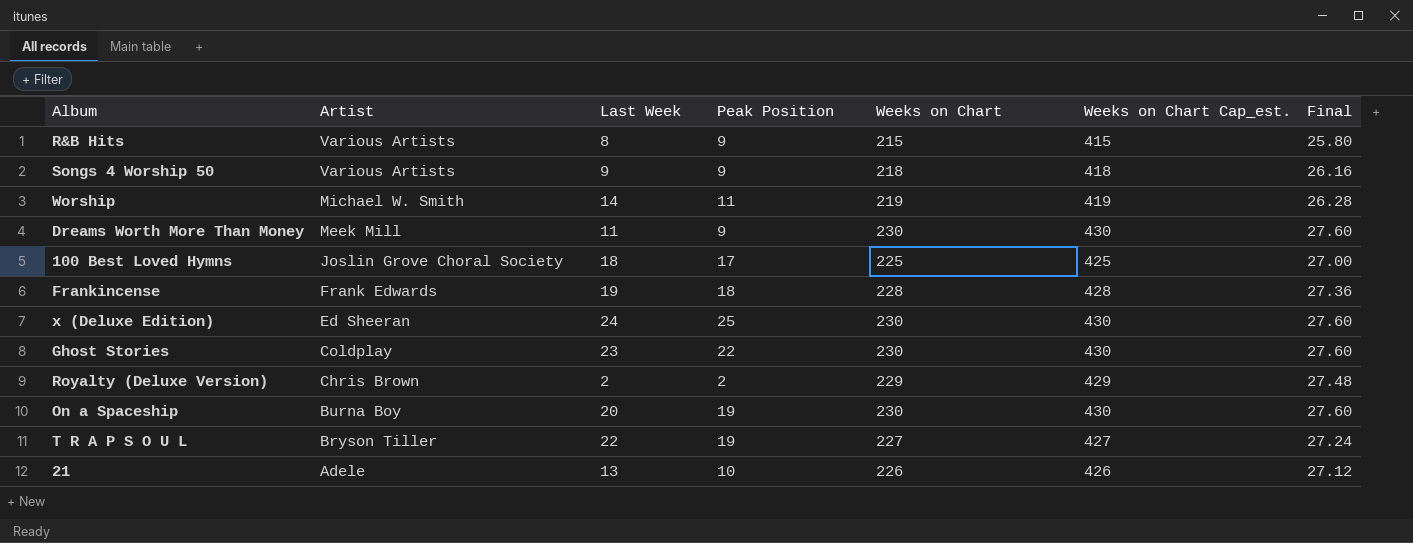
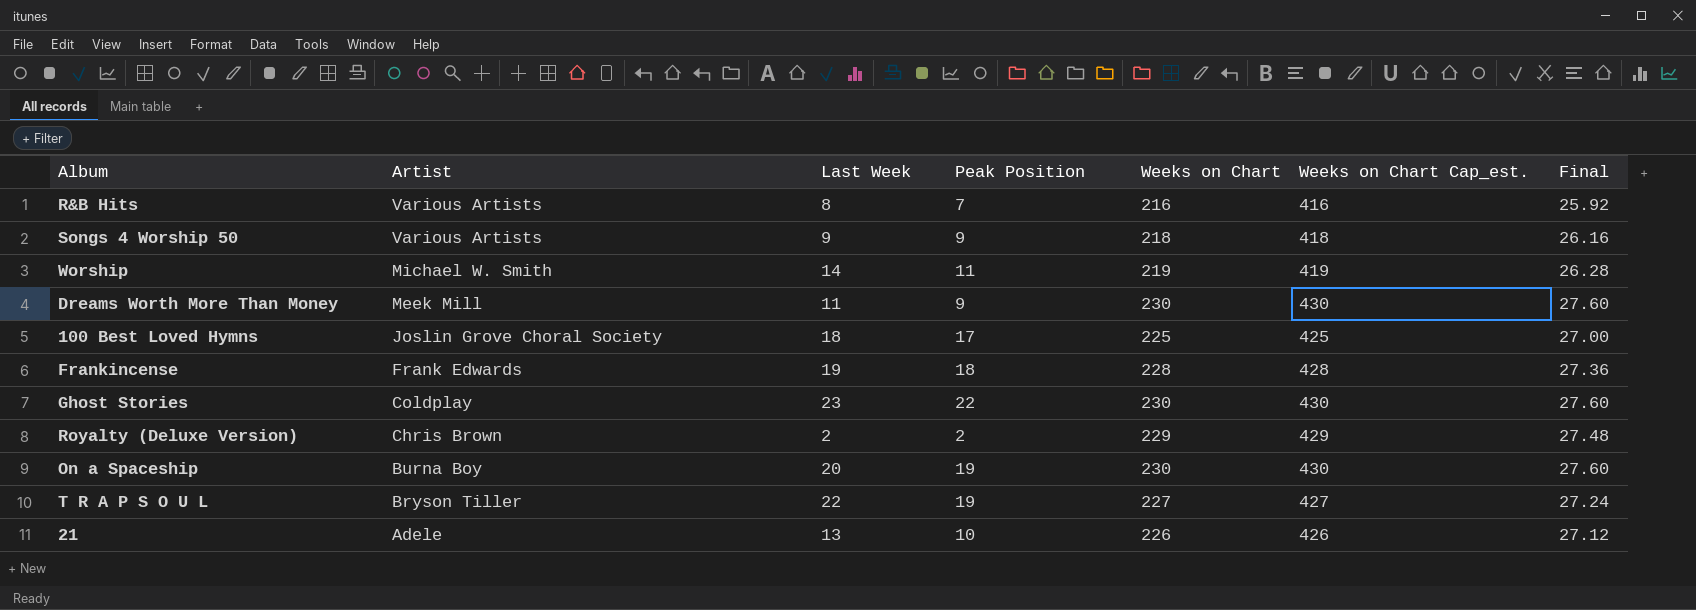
row x (Deluxe Edition): Ed Sheeran | 24 | 25 | 230 | 430 | 27.60 -> none
R&B Hits | Peak Position: 9 -> 7
R&B Hits | Weeks on Chart: 215 -> 216
R&B Hits | Weeks on Chart Cap_est.: 415 -> 416
R&B Hits | Final: 25.80 -> 25.92

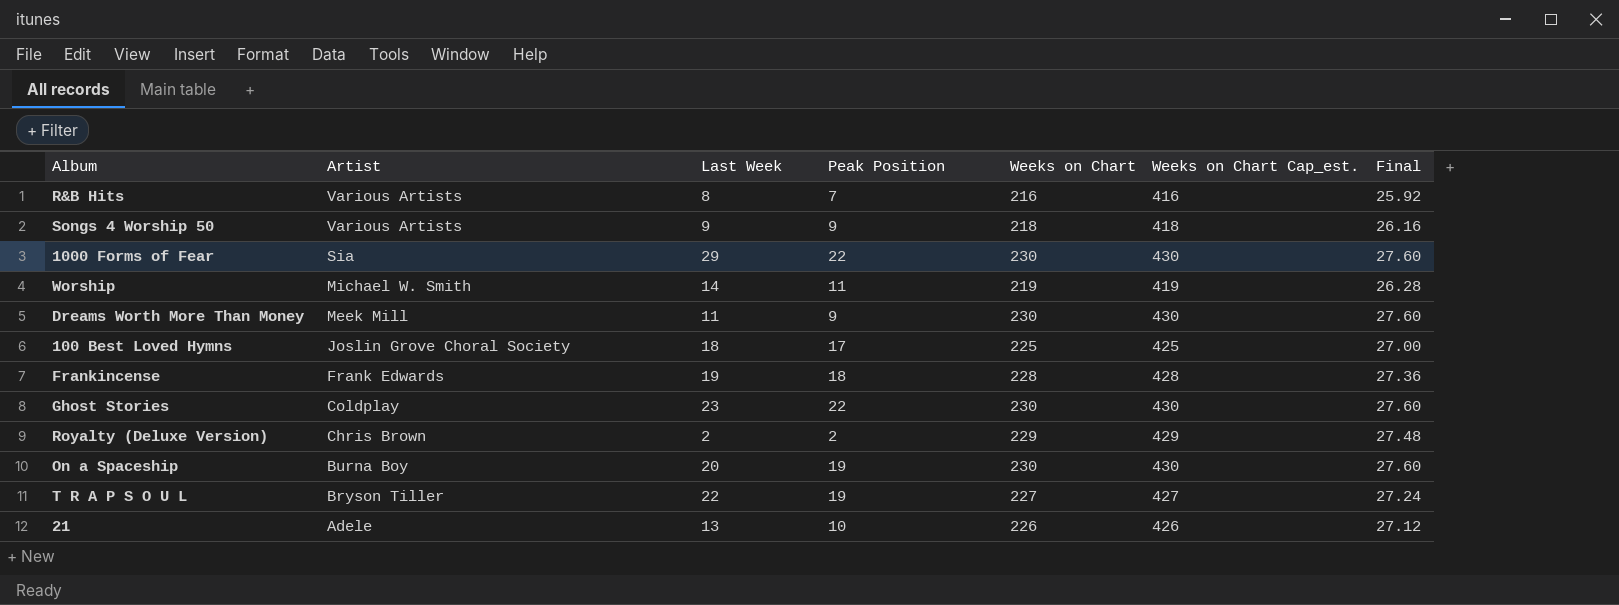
row 1000 Forms of Fear: none -> Sia | 29 | 22 | 230 | 430 | 27.60

